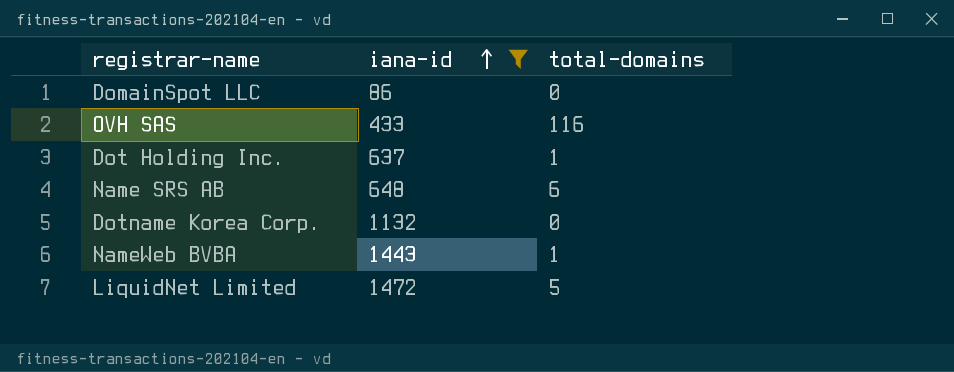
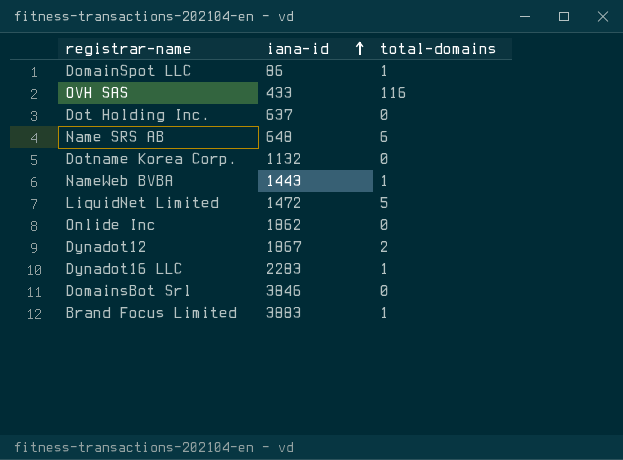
filter: iana-id <= 1472 -> none
DomainSpot LLC | total-domains: 0 -> 1
Dot Holding Inc. | total-domains: 1 -> 0

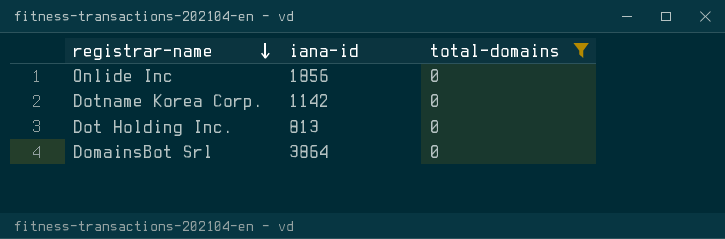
filter: none -> total-domains = 0
row order: iana-id ascending -> registrar-name descending
Onlide Inc | iana-id: 1862 -> 1856
Dotname Korea Corp. | iana-id: 1132 -> 1142
Dot Holding Inc. | iana-id: 637 -> 813
DomainsBot Srl | iana-id: 3846 -> 3864

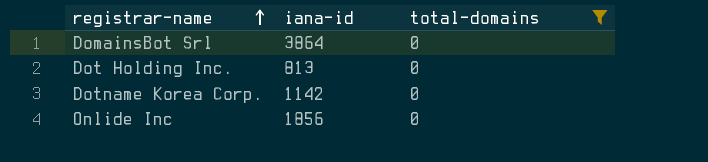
row order: registrar-name descending -> registrar-name ascending

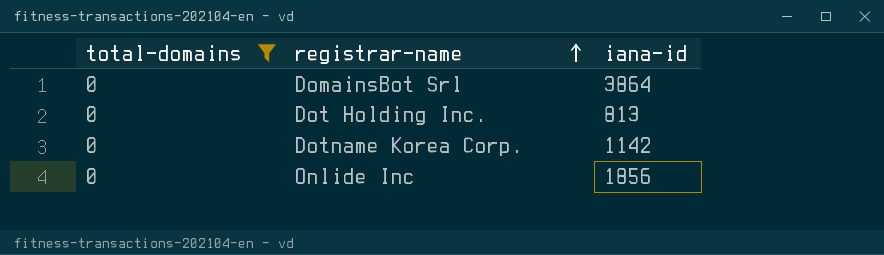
column total-domains | position: 3 -> 1

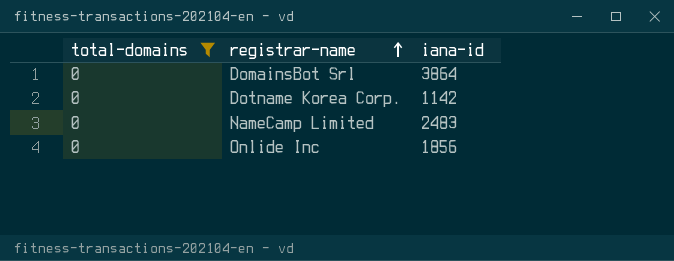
row Dot Holding Inc.: 0 | 813 -> none
row NameCamp Limited: none -> 0 | 2483

